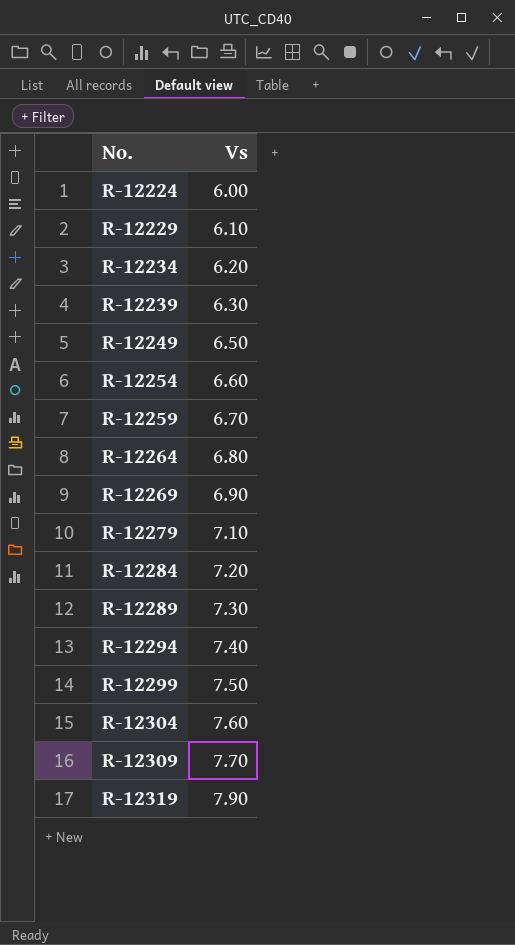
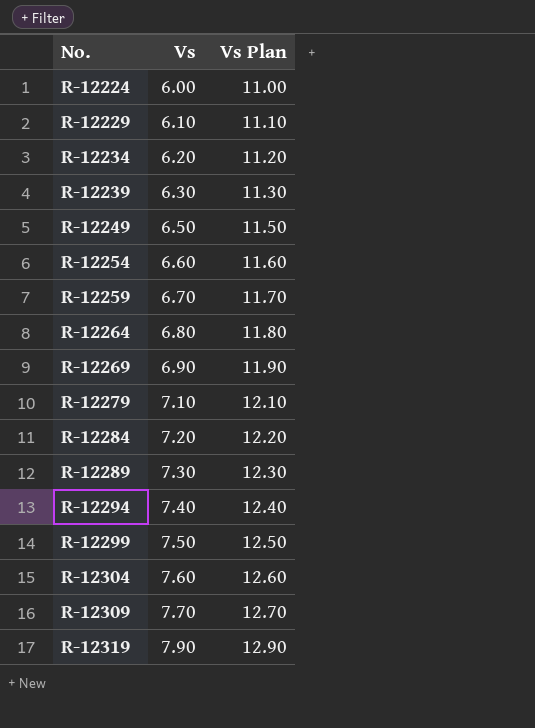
column Vs Plan | formula: none -> [Vs] + 5

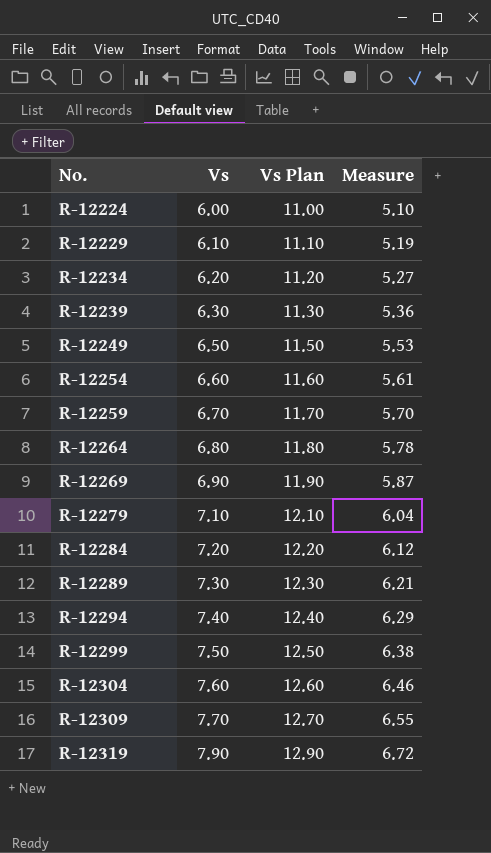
column Measure | formula: none -> [Vs] * 0.85

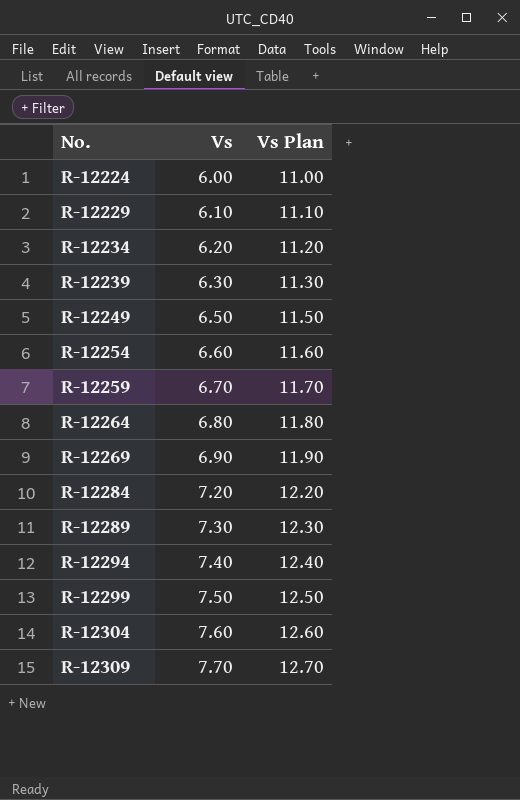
column Measure | formula: [Vs] * 0.85 -> none
row R-12279: 7.10 | 12.10 | 6.04 -> none
row R-12319: 7.90 | 12.90 | 6.72 -> none

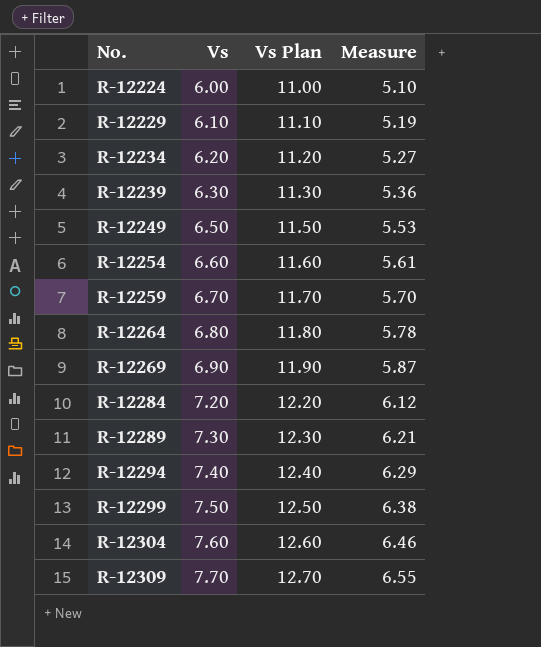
column Measure | formula: none -> [Vs] * 0.85

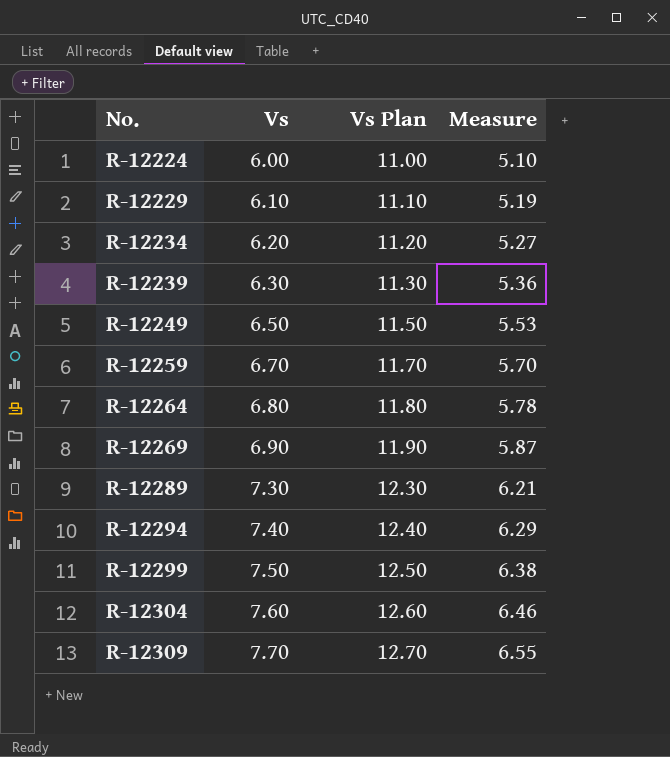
row R-12254: 6.60 | 11.60 | 5.61 -> none
row R-12284: 7.20 | 12.20 | 6.12 -> none

